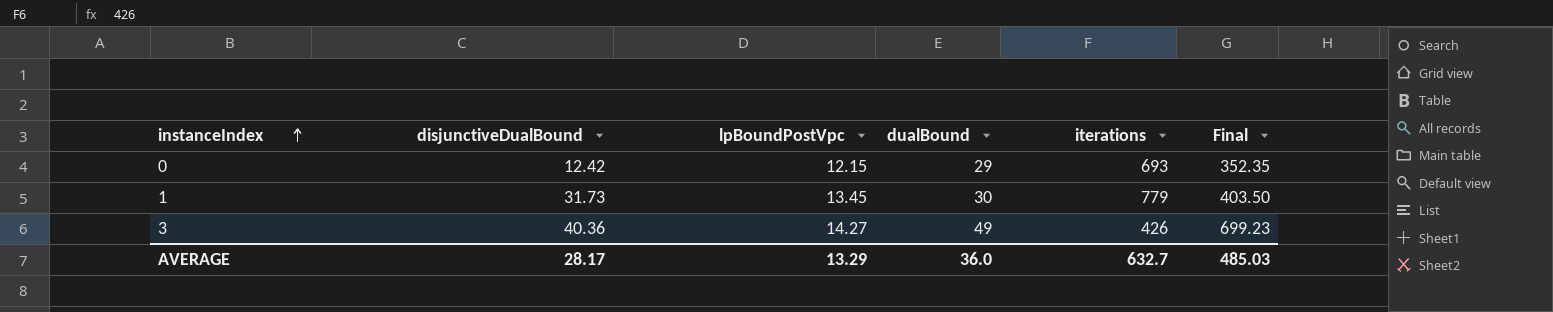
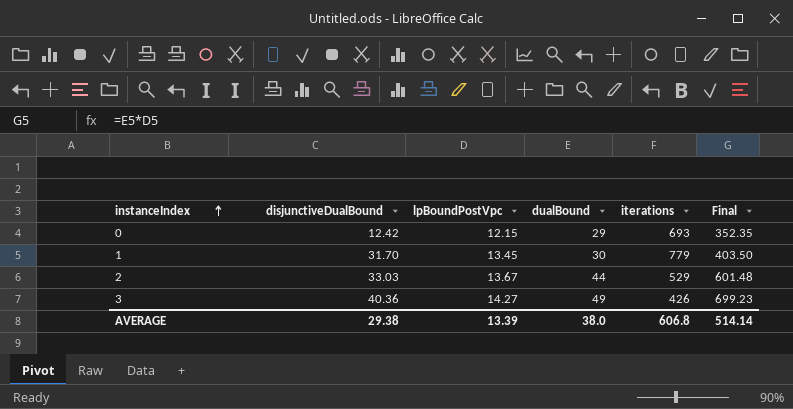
1 | disjunctiveDualBound: 31.73 -> 31.70
row 2: none -> 33.03 | 13.67 | 44 | 529 | 601.48
AVERAGE | disjunctiveDualBound: 28.17 -> 29.38
AVERAGE | lpBoundPostVpc: 13.29 -> 13.39
AVERAGE | dualBound: 36.0 -> 38.0
AVERAGE | iterations: 632.7 -> 606.8
AVERAGE | Final: 485.03 -> 514.14

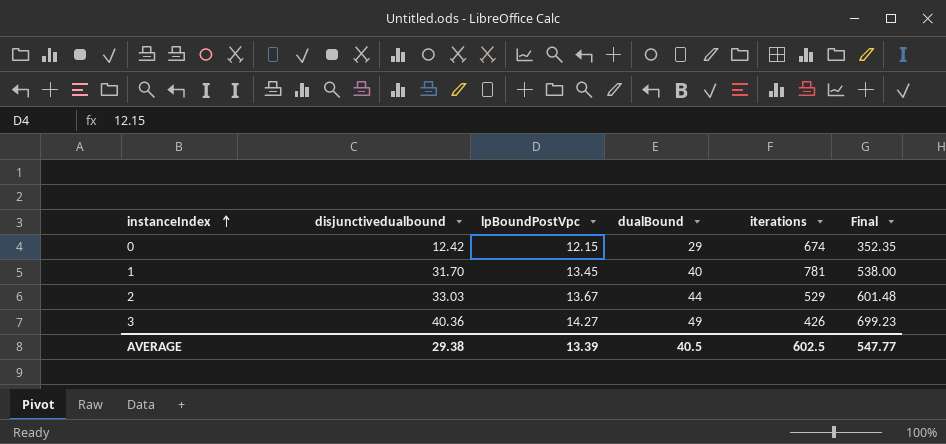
column name: disjunctiveDualBound -> disjunctivedualbound
0 | iterations: 693 -> 674
1 | dualBound: 30 -> 40
1 | iterations: 779 -> 781
1 | Final: 403.50 -> 538.00
AVERAGE | dualBound: 38.0 -> 40.5
AVERAGE | iterations: 606.8 -> 602.5
AVERAGE | Final: 514.14 -> 547.77

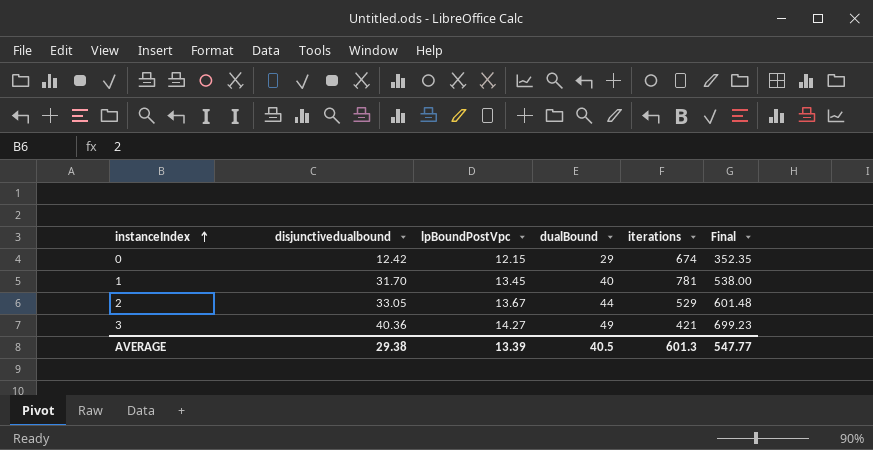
2 | disjunctivedualbound: 33.03 -> 33.05
3 | iterations: 426 -> 421
AVERAGE | iterations: 602.5 -> 601.3

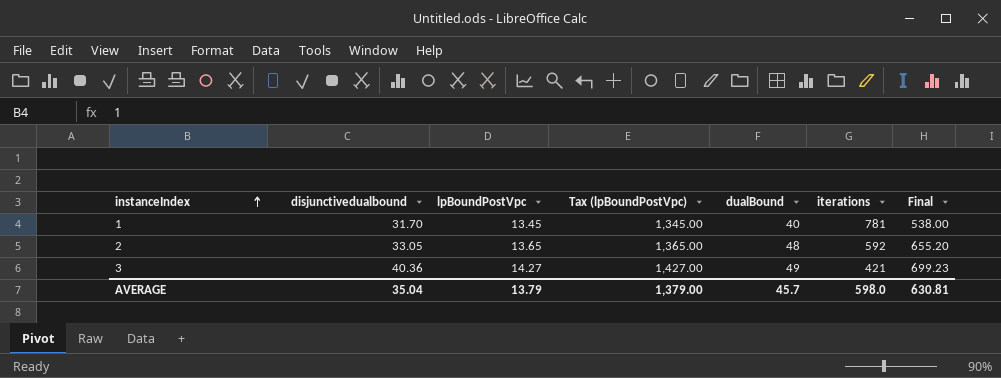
column Tax (lpBoundPostVpc) | formula: none -> [lpBoundPostVpc] * 100
row 0: 12.42 | 12.15 | 29 | 674 | 352.35 -> none
2 | lpBoundPostVpc: 13.67 -> 13.65
2 | dualBound: 44 -> 48
2 | iterations: 529 -> 592
2 | Final: 601.48 -> 655.20
AVERAGE | disjunctivedualbound: 29.38 -> 35.04
AVERAGE | lpBoundPostVpc: 13.39 -> 13.79
AVERAGE | dualBound: 40.5 -> 45.7
AVERAGE | iterations: 601.3 -> 598.0
AVERAGE | Final: 547.77 -> 630.81

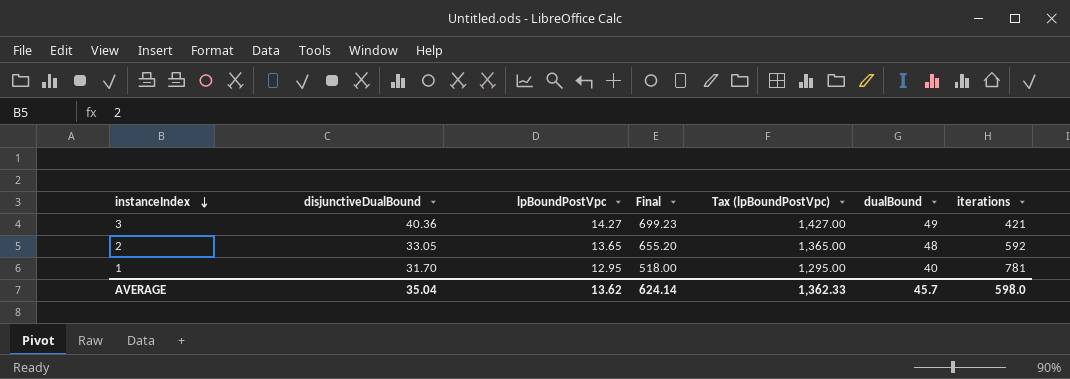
row order: instanceIndex ascending -> instanceIndex descending
column name: disjunctivedualbound -> disjunctiveDualBound
column Final | position: 7 -> 4
1 | lpBoundPostVpc: 13.45 -> 12.95
1 | Final: 538.00 -> 518.00
1 | Tax (lpBoundPostVpc): 1,345.00 -> 1,295.00
AVERAGE | lpBoundPostVpc: 13.79 -> 13.62
AVERAGE | Final: 630.81 -> 624.14
AVERAGE | Tax (lpBoundPostVpc): 1,379.00 -> 1,362.33

